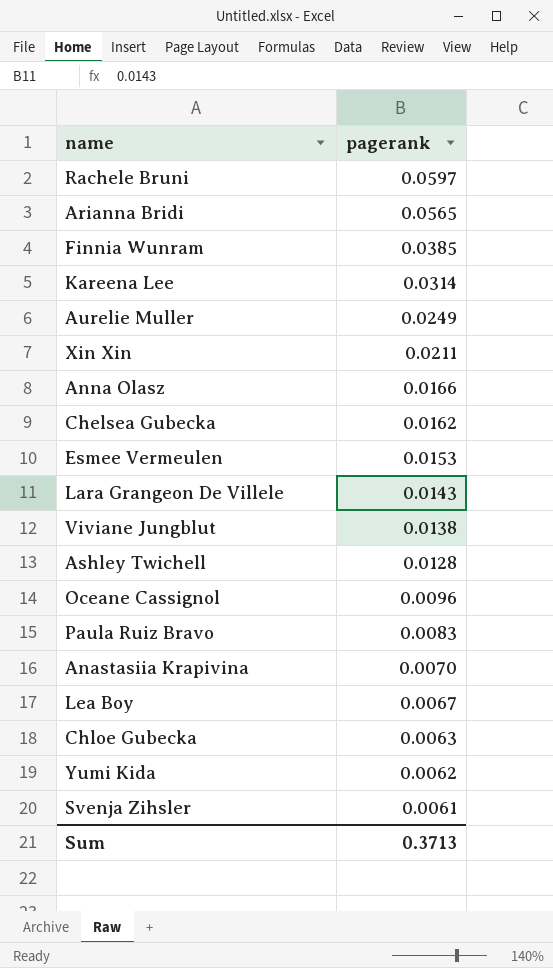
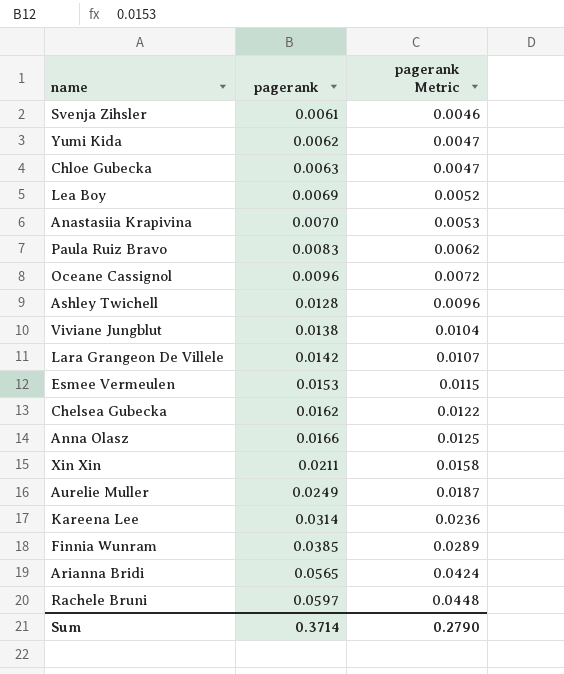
row order: pagerank descending -> pagerank ascending
column pagerank Metric | formula: none -> [pagerank] * 0.75
Lea Boy | pagerank: 0.0067 -> 0.0069
Lara Grangeon De Villele | pagerank: 0.0143 -> 0.0142
Sum | pagerank: 0.3713 -> 0.3714

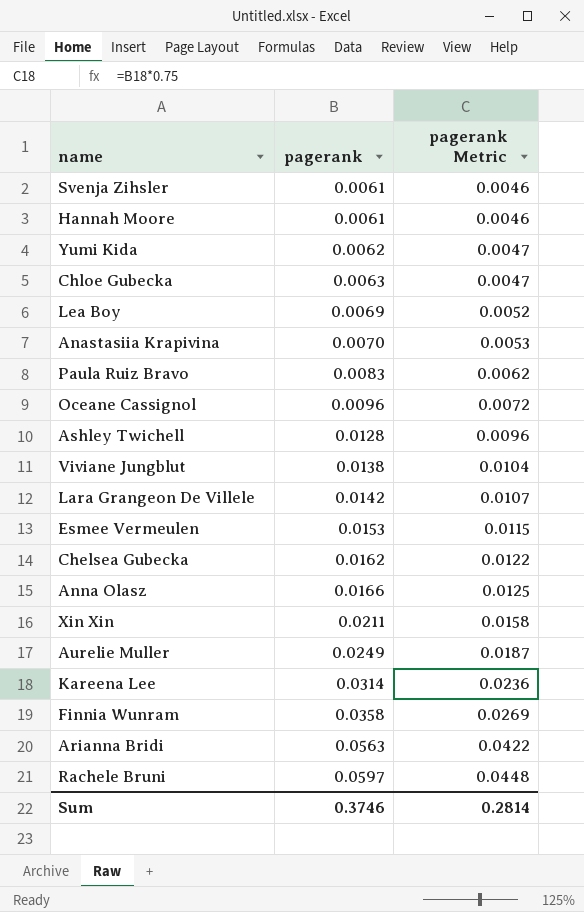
row Hannah Moore: none -> 0.0061 | 0.0046
Finnia Wunram | pagerank: 0.0385 -> 0.0358
Finnia Wunram | pagerank Metric: 0.0289 -> 0.0269
Arianna Bridi | pagerank: 0.0565 -> 0.0563
Arianna Bridi | pagerank Metric: 0.0424 -> 0.0422
Sum | pagerank: 0.3714 -> 0.3746
Sum | pagerank Metric: 0.2790 -> 0.2814

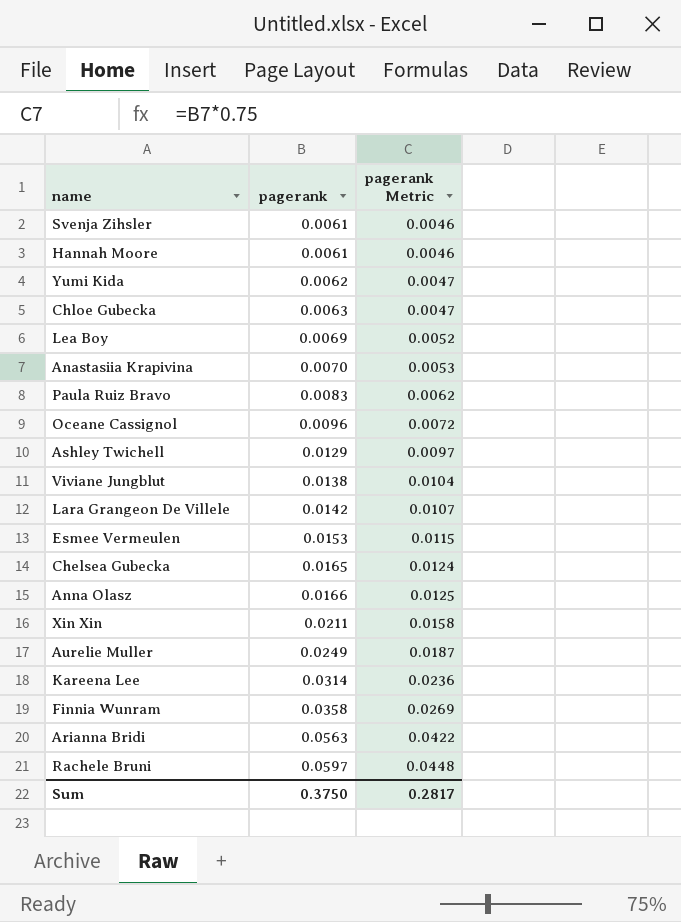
Ashley Twichell | pagerank: 0.0128 -> 0.0129
Ashley Twichell | pagerank Metric: 0.0096 -> 0.0097
Chelsea Gubecka | pagerank: 0.0162 -> 0.0165
Chelsea Gubecka | pagerank Metric: 0.0122 -> 0.0124
Sum | pagerank: 0.3746 -> 0.3750
Sum | pagerank Metric: 0.2814 -> 0.2817

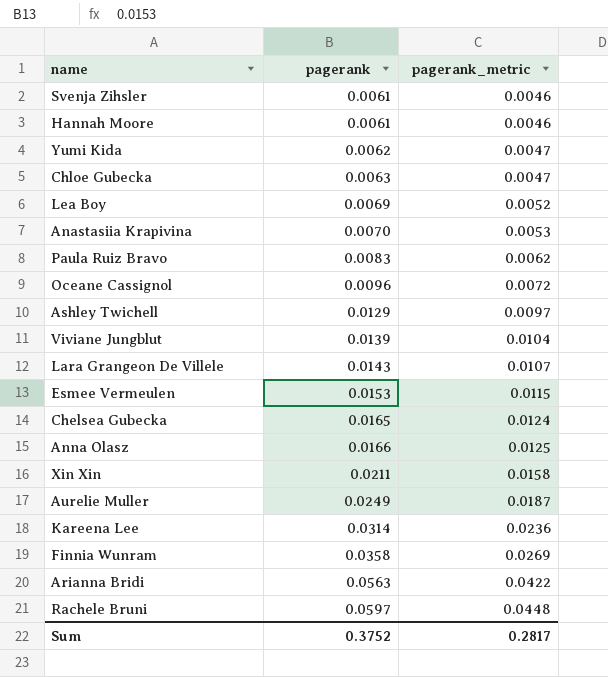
column name: pagerank Metric -> pagerank_metric
Viviane Jungblut | pagerank: 0.0138 -> 0.0139
Lara Grangeon De Villele | pagerank: 0.0142 -> 0.0143
Sum | pagerank: 0.3750 -> 0.3752

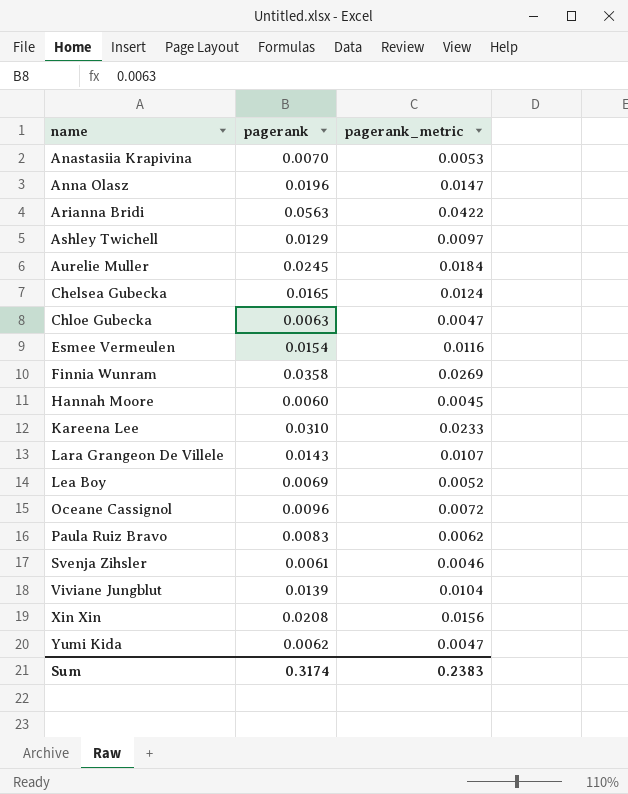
row order: pagerank ascending -> name ascending
row Rachele Bruni: 0.0597 | 0.0448 -> none
Anna Olasz | pagerank: 0.0166 -> 0.0196
Anna Olasz | pagerank_metric: 0.0125 -> 0.0147
Aurelie Muller | pagerank: 0.0249 -> 0.0245
Aurelie Muller | pagerank_metric: 0.0187 -> 0.0184
Esmee Vermeulen | pagerank: 0.0153 -> 0.0154
Esmee Vermeulen | pagerank_metric: 0.0115 -> 0.0116
Hannah Moore | pagerank: 0.0061 -> 0.0060
Hannah Moore | pagerank_metric: 0.0046 -> 0.0045
Kareena Lee | pagerank: 0.0314 -> 0.0310
Kareena Lee | pagerank_metric: 0.0236 -> 0.0233
Xin Xin | pagerank: 0.0211 -> 0.0208
Xin Xin | pagerank_metric: 0.0158 -> 0.0156
Sum | pagerank: 0.3752 -> 0.3174
Sum | pagerank_metric: 0.2817 -> 0.2383

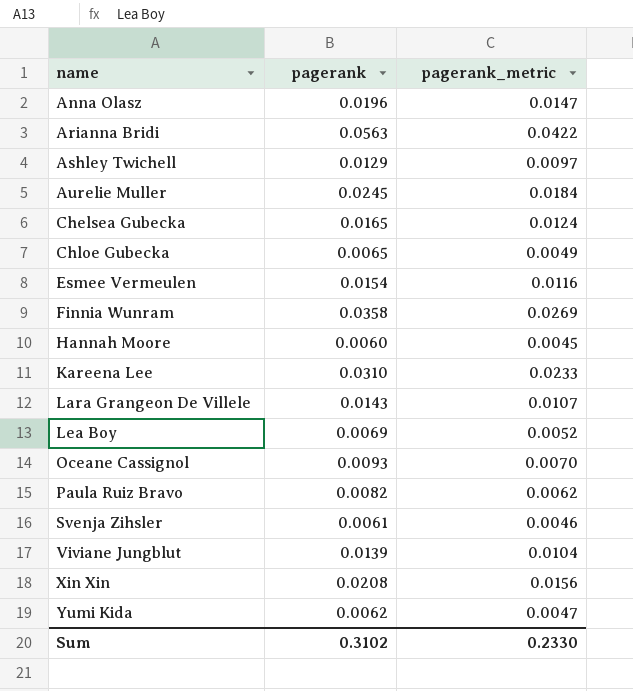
row Anastasiia Krapivina: 0.0070 | 0.0053 -> none
Chloe Gubecka | pagerank: 0.0063 -> 0.0065
Chloe Gubecka | pagerank_metric: 0.0047 -> 0.0049
Oceane Cassignol | pagerank: 0.0096 -> 0.0093
Oceane Cassignol | pagerank_metric: 0.0072 -> 0.0070
Paula Ruiz Bravo | pagerank: 0.0083 -> 0.0082
Sum | pagerank: 0.3174 -> 0.3102
Sum | pagerank_metric: 0.2383 -> 0.2330

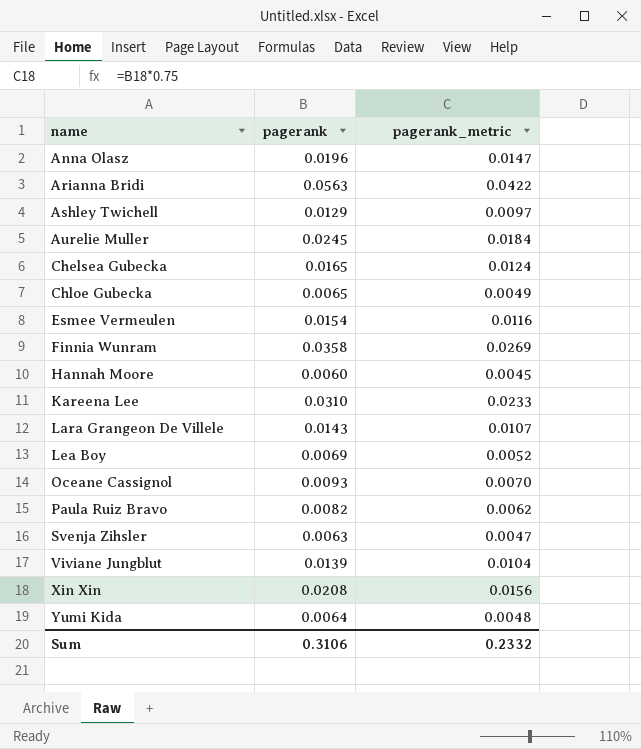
Svenja Zihsler | pagerank: 0.0061 -> 0.0063
Svenja Zihsler | pagerank_metric: 0.0046 -> 0.0047
Yumi Kida | pagerank: 0.0062 -> 0.0064
Yumi Kida | pagerank_metric: 0.0047 -> 0.0048
Sum | pagerank: 0.3102 -> 0.3106
Sum | pagerank_metric: 0.2330 -> 0.2332

